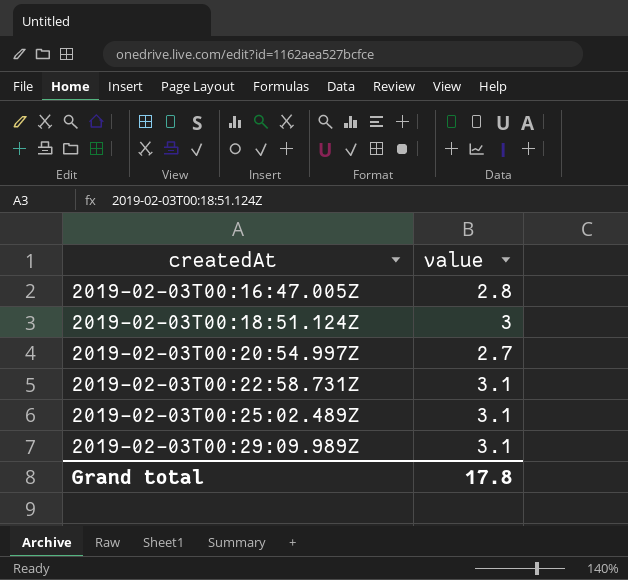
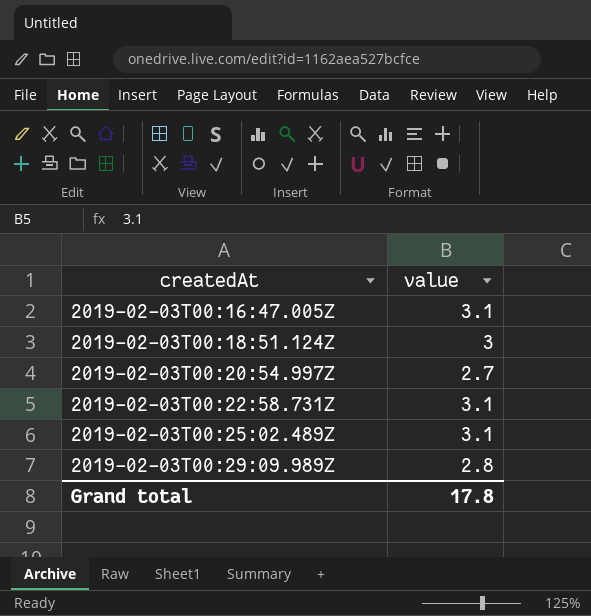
2019-02-03T00:16:47.005Z | value: 2.8 -> 3.1
2019-02-03T00:29:09.989Z | value: 3.1 -> 2.8

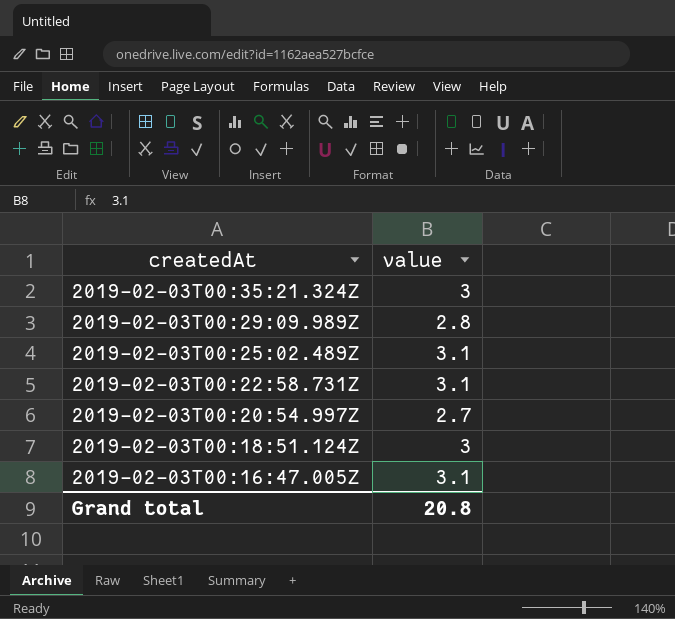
row order: createdAt ascending -> createdAt descending
row 2019-02-03T00:35:21.324Z: none -> 3
Grand total | value: 17.8 -> 20.8

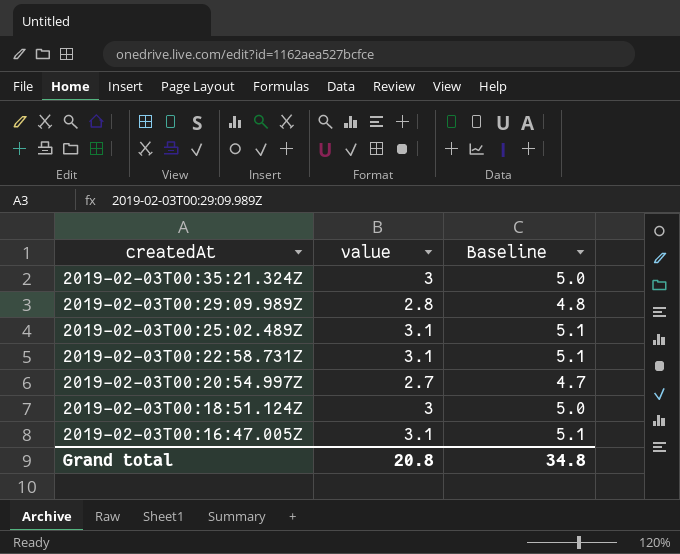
column Baseline | formula: none -> [value] + 2

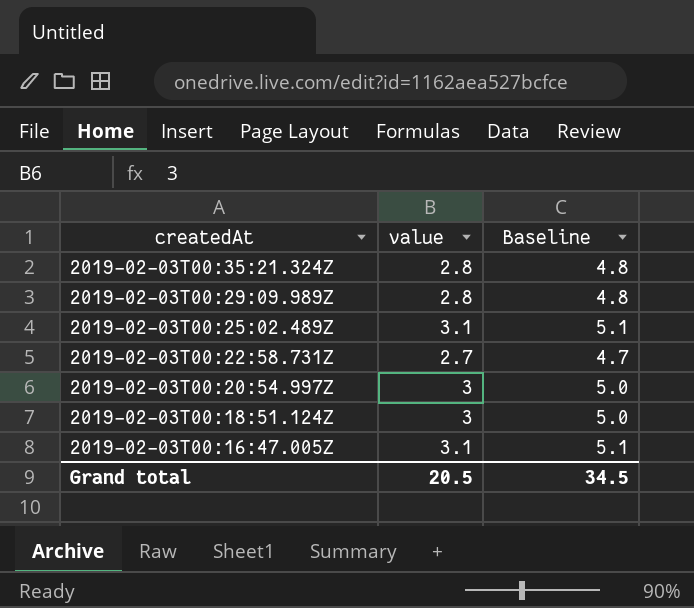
2019-02-03T00:35:21.324Z | value: 3 -> 2.8
2019-02-03T00:35:21.324Z | Baseline: 5.0 -> 4.8
2019-02-03T00:22:58.731Z | value: 3.1 -> 2.7
2019-02-03T00:22:58.731Z | Baseline: 5.1 -> 4.7
2019-02-03T00:20:54.997Z | value: 2.7 -> 3
2019-02-03T00:20:54.997Z | Baseline: 4.7 -> 5.0
Grand total | value: 20.8 -> 20.5
Grand total | Baseline: 34.8 -> 34.5

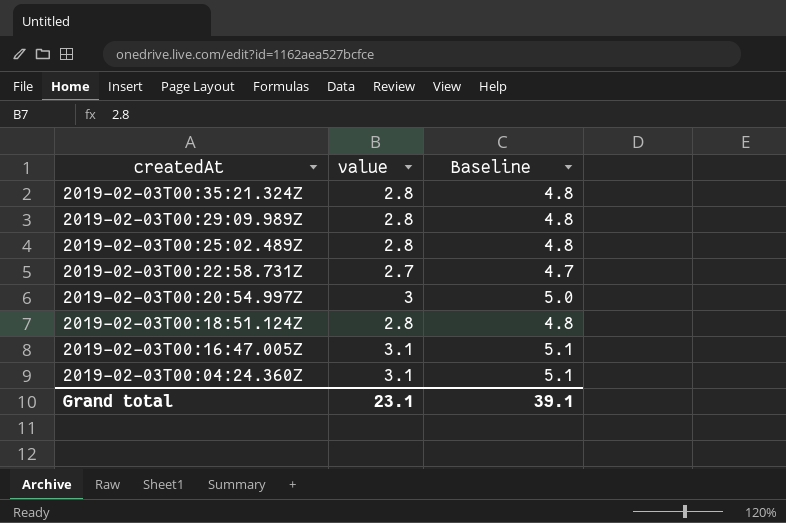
2019-02-03T00:25:02.489Z | value: 3.1 -> 2.8
2019-02-03T00:25:02.489Z | Baseline: 5.1 -> 4.8
2019-02-03T00:18:51.124Z | value: 3 -> 2.8
2019-02-03T00:18:51.124Z | Baseline: 5.0 -> 4.8
row 2019-02-03T00:04:24.360Z: none -> 3.1 | 5.1
Grand total | value: 20.5 -> 23.1
Grand total | Baseline: 34.5 -> 39.1

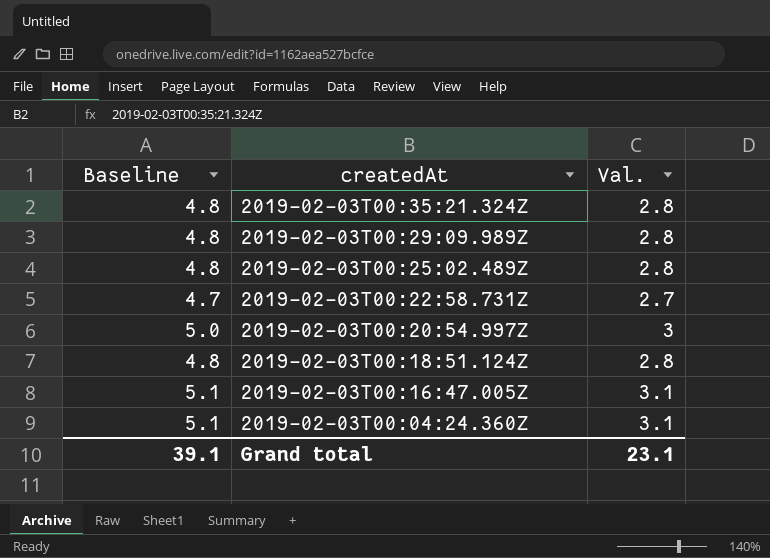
column Baseline | position: 3 -> 1
column name: value -> Val.

